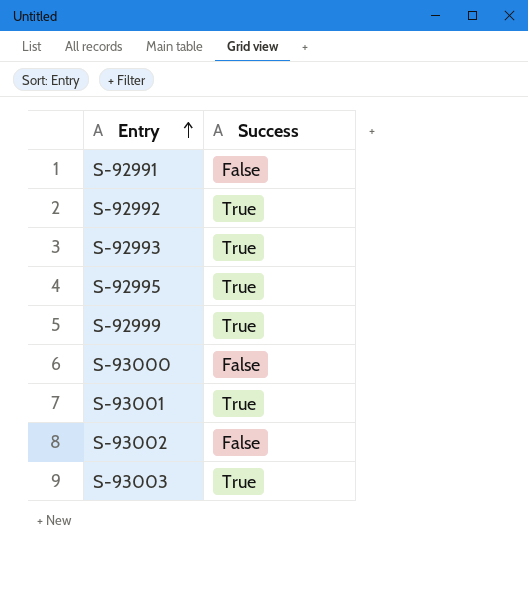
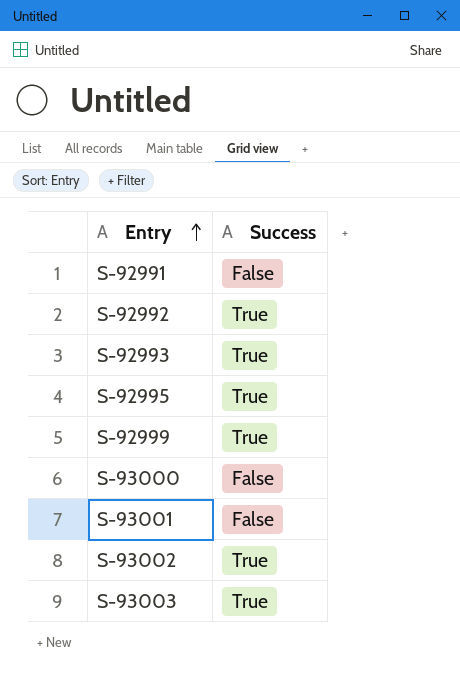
S-93001 | Success: True -> False
S-93002 | Success: False -> True

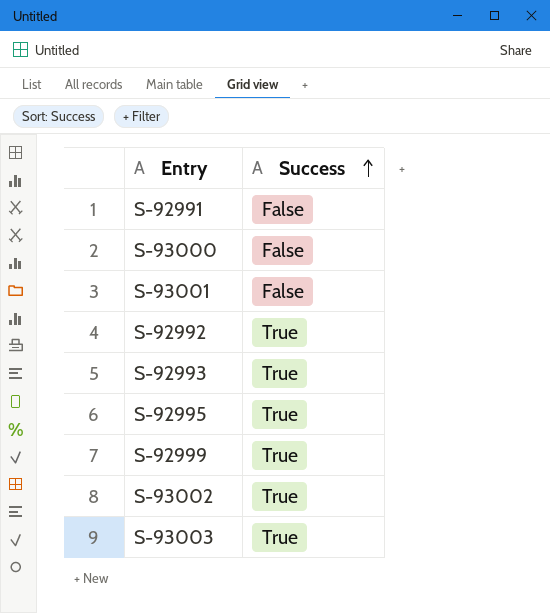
row order: Entry ascending -> Success ascending

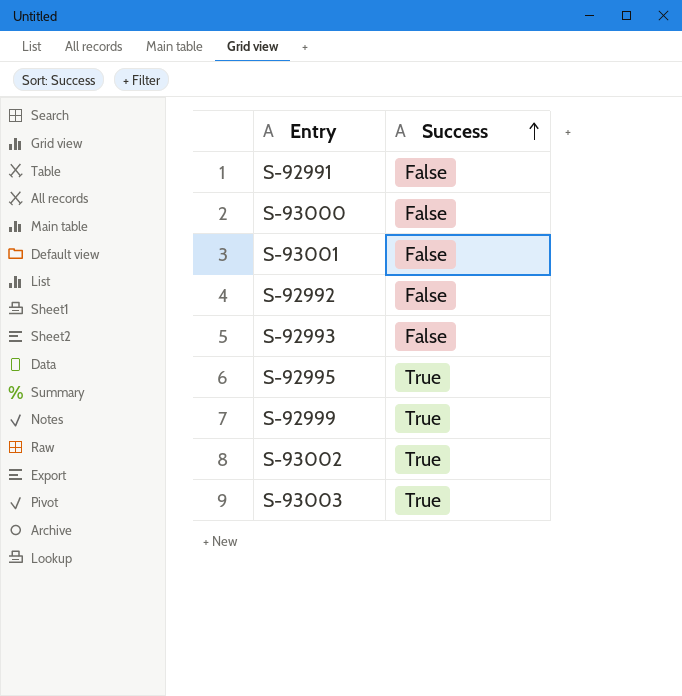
S-92992 | Success: True -> False
S-92993 | Success: True -> False

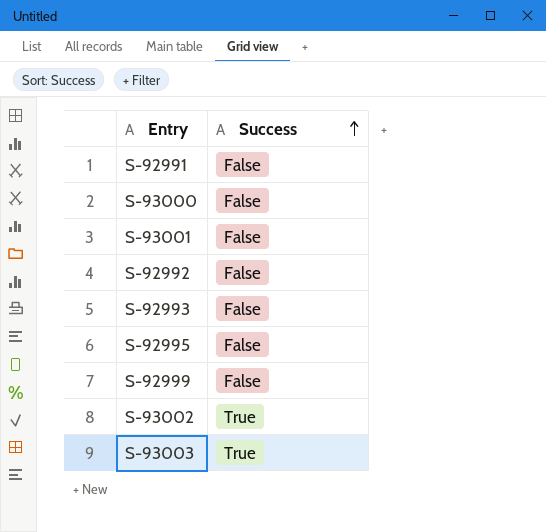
S-92995 | Success: True -> False
S-92999 | Success: True -> False

